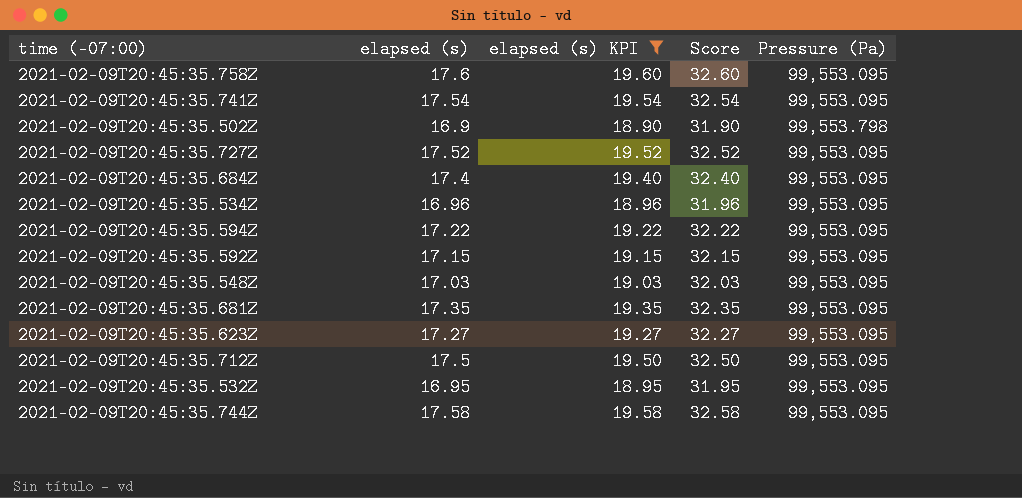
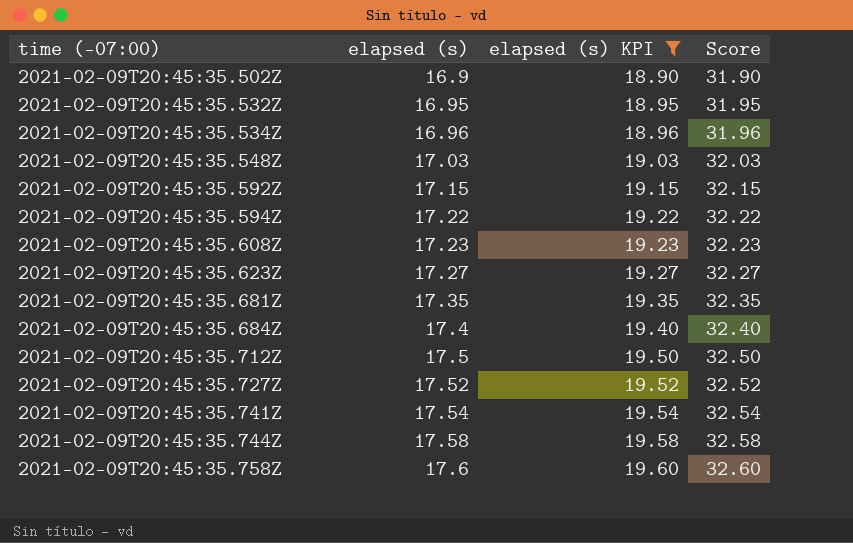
row order: none -> time (-07:00) ascending
column Pressure (Pa) | position: 5 -> none
row 2021-02-09T20:45:35.608Z: none -> 17.23 | 19.23 | 32.23

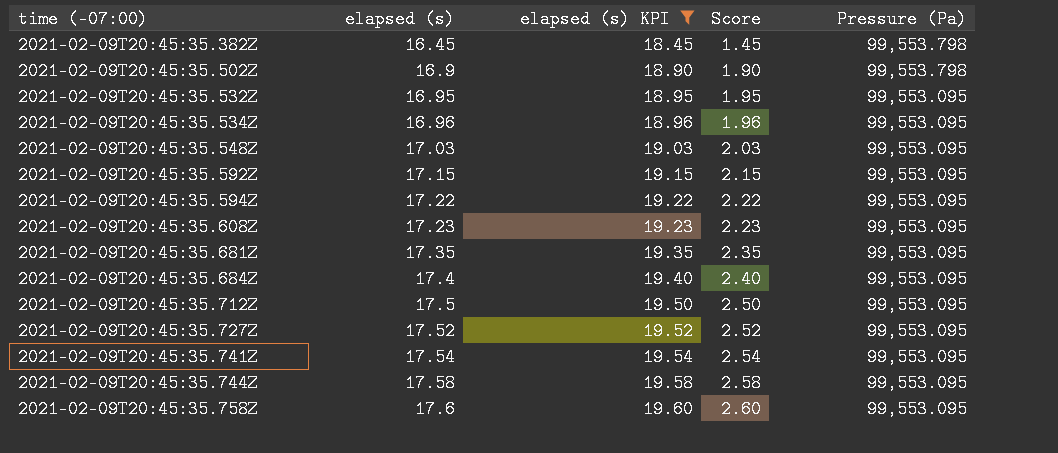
column Score | formula: [elapsed (s)] + 15 -> [elapsed (s)] - 15
column Pressure (Pa) | position: none -> 5
row 2021-02-09T20:45:35.623Z: 17.27 | 19.27 | 32.27 -> none
row 2021-02-09T20:45:35.382Z: none -> 16.45 | 18.45 | 1.45 | 99,553.798

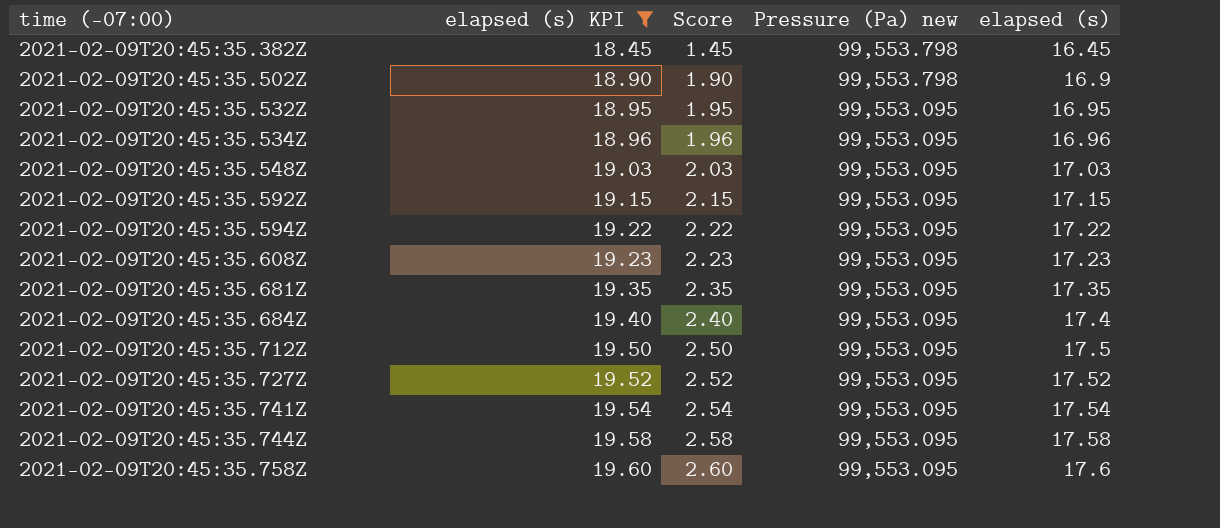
column name: Pressure (Pa) -> Pressure (Pa) new
column elapsed (s) | position: 2 -> 5

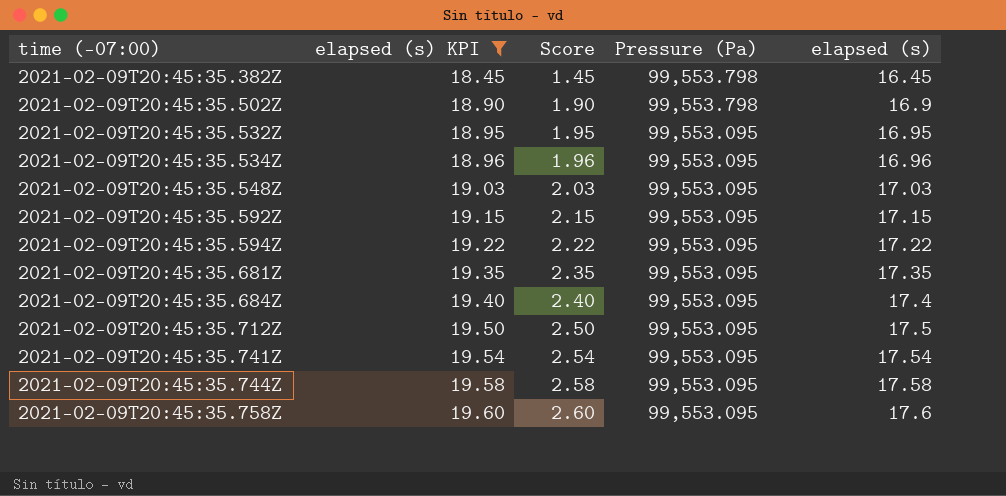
column name: Pressure (Pa) new -> Pressure (Pa)
row 2021-02-09T20:45:35.608Z: 19.23 | 2.23 | 99,553.095 | 17.23 -> none
row 2021-02-09T20:45:35.727Z: 19.52 | 2.52 | 99,553.095 | 17.52 -> none

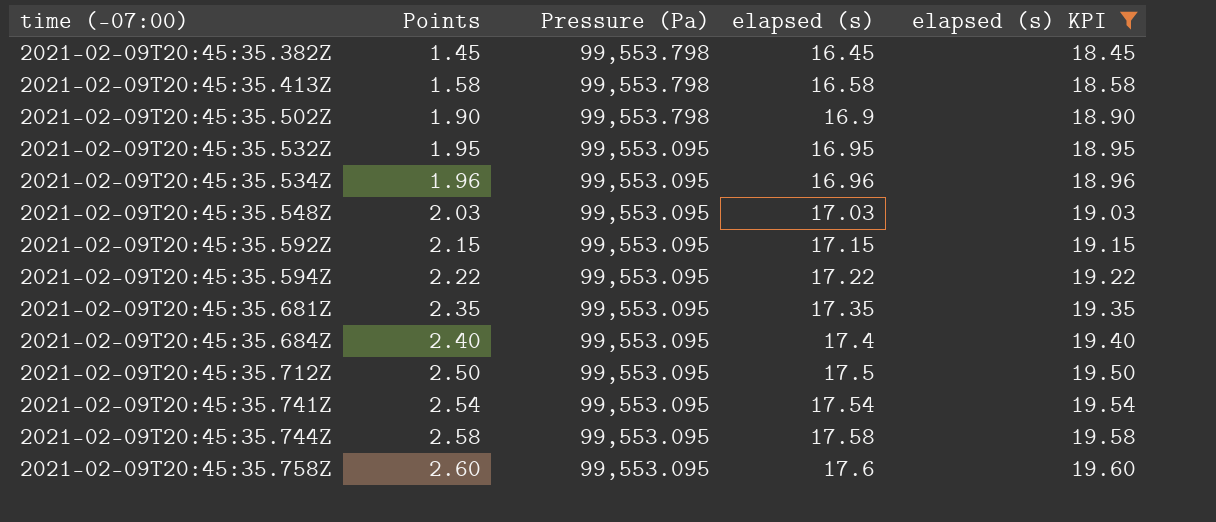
column name: Score -> Points
column elapsed (s) KPI | position: 2 -> 5
row 2021-02-09T20:45:35.413Z: none -> 1.58 | 99,553.798 | 16.58 | 18.58

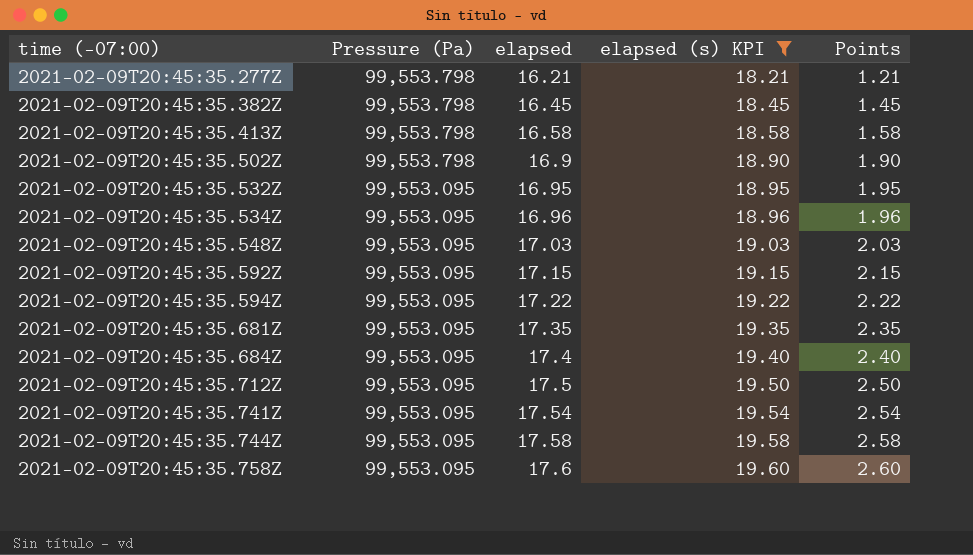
column name: elapsed (s) -> elapsed
column Points | position: 2 -> 5
row 2021-02-09T20:45:35.277Z: none -> 99,553.798 | 16.21 | 18.21 | 1.21

